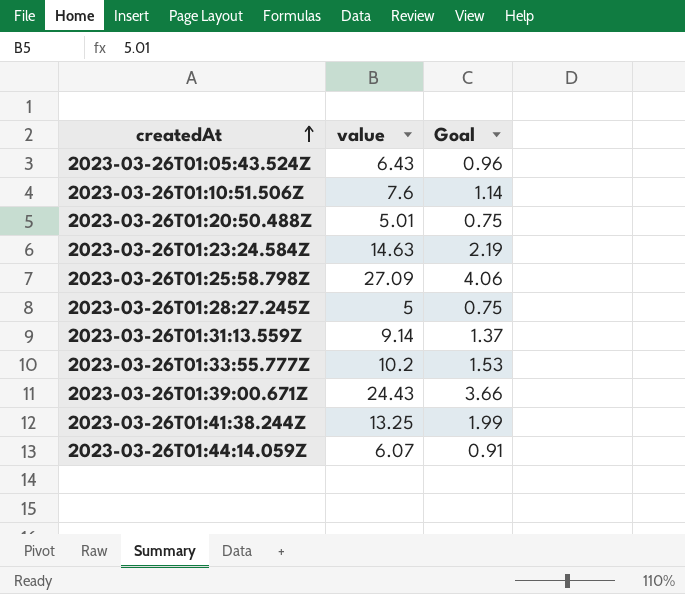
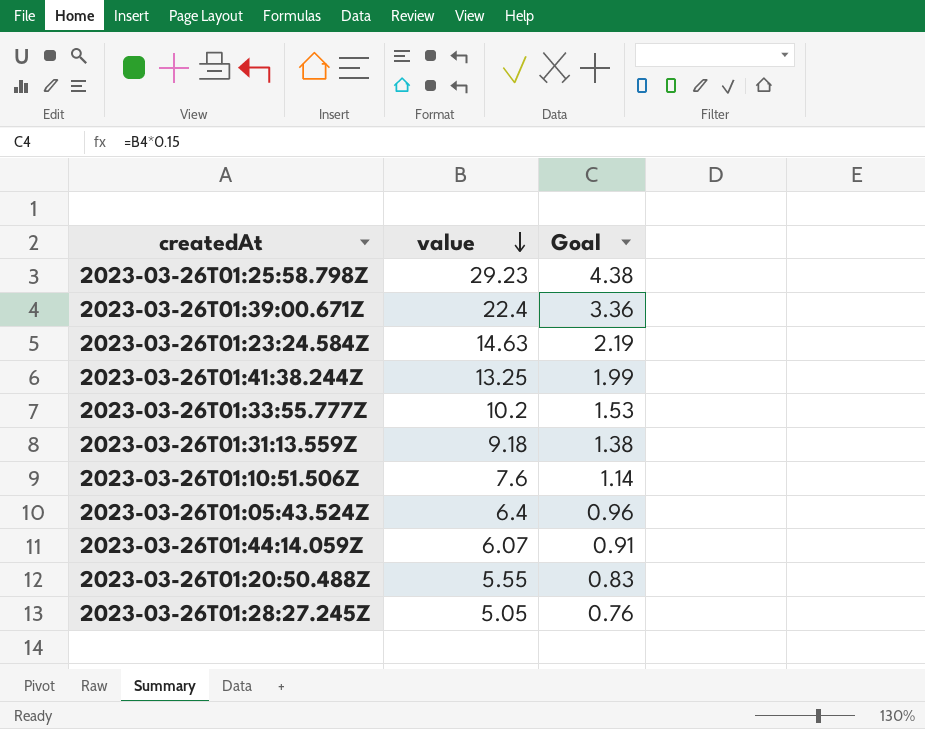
row order: createdAt ascending -> value descending
2023-03-26T01:25:58.798Z | value: 27.09 -> 29.23
2023-03-26T01:25:58.798Z | Goal: 4.06 -> 4.38
2023-03-26T01:39:00.671Z | value: 24.43 -> 22.4
2023-03-26T01:39:00.671Z | Goal: 3.66 -> 3.36
2023-03-26T01:31:13.559Z | value: 9.14 -> 9.18
2023-03-26T01:31:13.559Z | Goal: 1.37 -> 1.38
2023-03-26T01:05:43.524Z | value: 6.43 -> 6.4
2023-03-26T01:20:50.488Z | value: 5.01 -> 5.55
2023-03-26T01:20:50.488Z | Goal: 0.75 -> 0.83
2023-03-26T01:28:27.245Z | value: 5 -> 5.05
2023-03-26T01:28:27.245Z | Goal: 0.75 -> 0.76

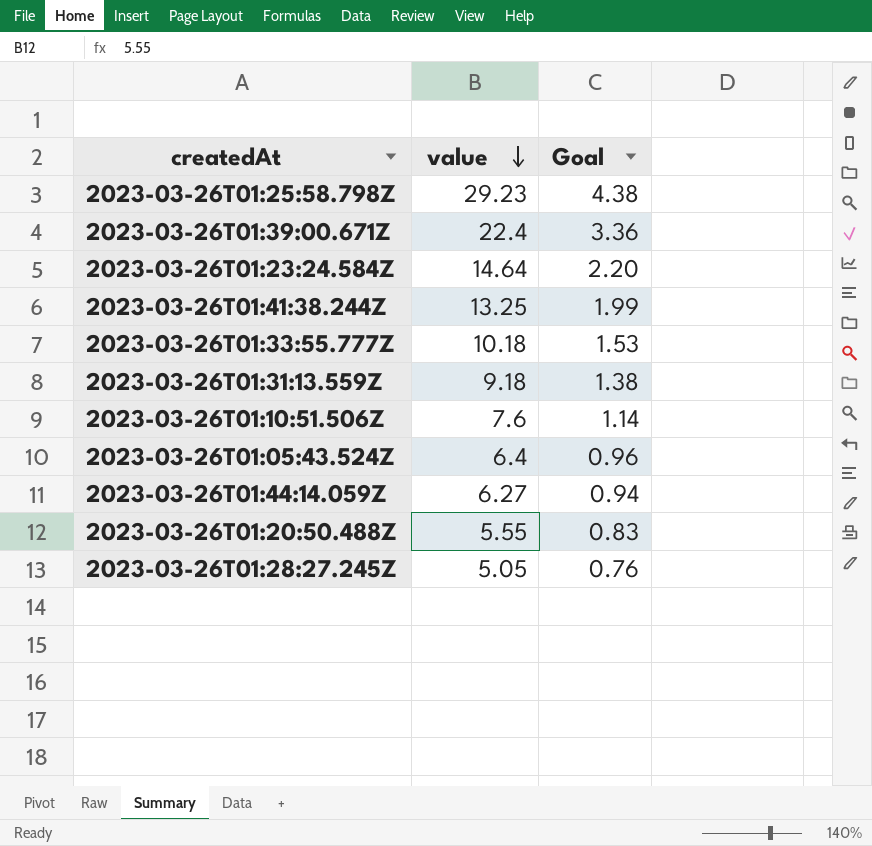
2023-03-26T01:23:24.584Z | value: 14.63 -> 14.64
2023-03-26T01:23:24.584Z | Goal: 2.19 -> 2.20
2023-03-26T01:33:55.777Z | value: 10.2 -> 10.18
2023-03-26T01:44:14.059Z | value: 6.07 -> 6.27
2023-03-26T01:44:14.059Z | Goal: 0.91 -> 0.94

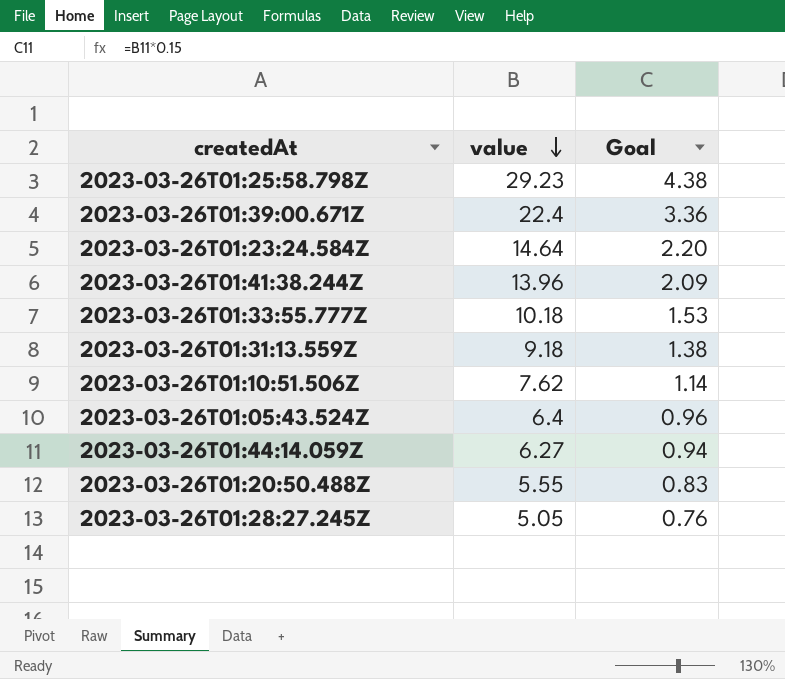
2023-03-26T01:41:38.244Z | value: 13.25 -> 13.96
2023-03-26T01:41:38.244Z | Goal: 1.99 -> 2.09
2023-03-26T01:10:51.506Z | value: 7.6 -> 7.62

